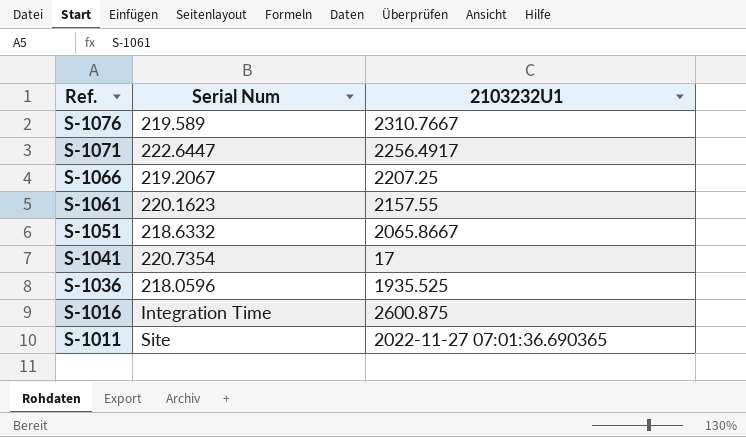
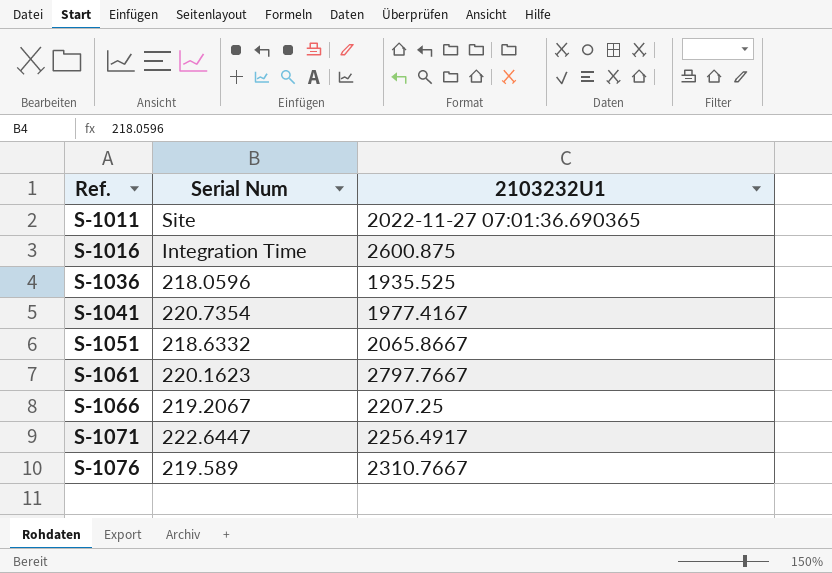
row order: Ref. descending -> Ref. ascending
S-1041 | 2103232U1: 17 -> 1977.4167
S-1061 | 2103232U1: 2157.55 -> 2797.7667

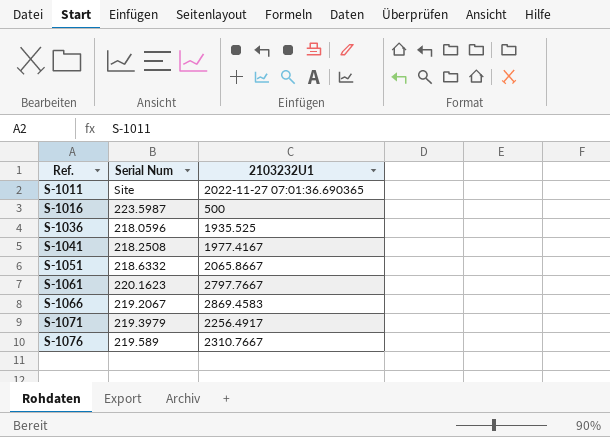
S-1016 | Serial Num: Integration Time -> 223.5987
S-1016 | 2103232U1: 2600.875 -> 500
S-1041 | Serial Num: 220.7354 -> 218.2508
S-1066 | 2103232U1: 2207.25 -> 2869.4583
S-1071 | Serial Num: 222.6447 -> 219.3979

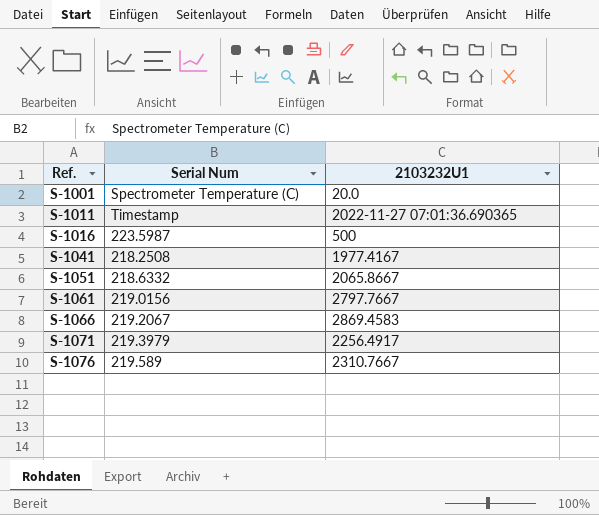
row S-1036: 218.0596 | 1935.525 -> none
row S-1001: none -> Spectrometer Temperature (C) | 20.0
S-1011 | Serial Num: Site -> Timestamp
S-1061 | Serial Num: 220.1623 -> 219.0156

